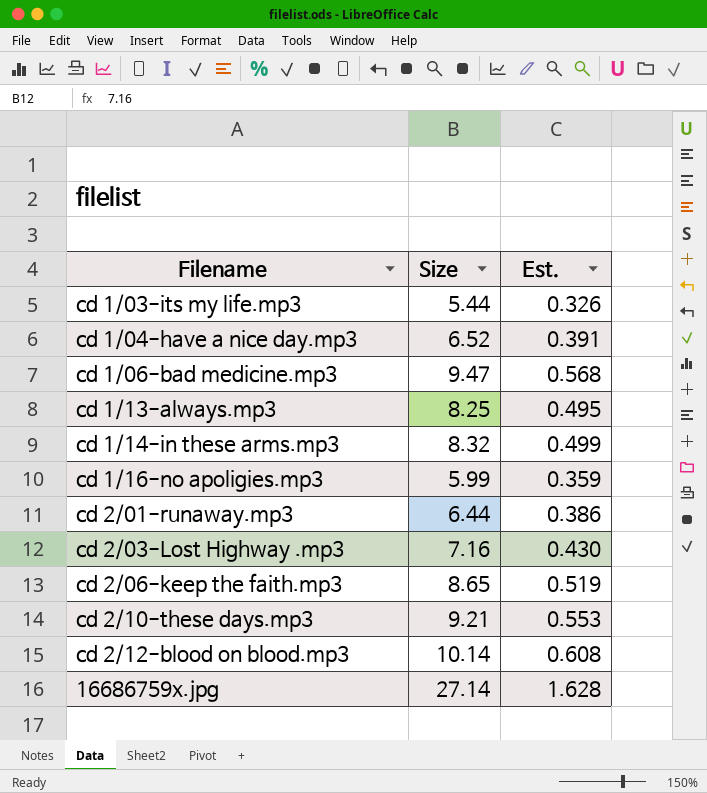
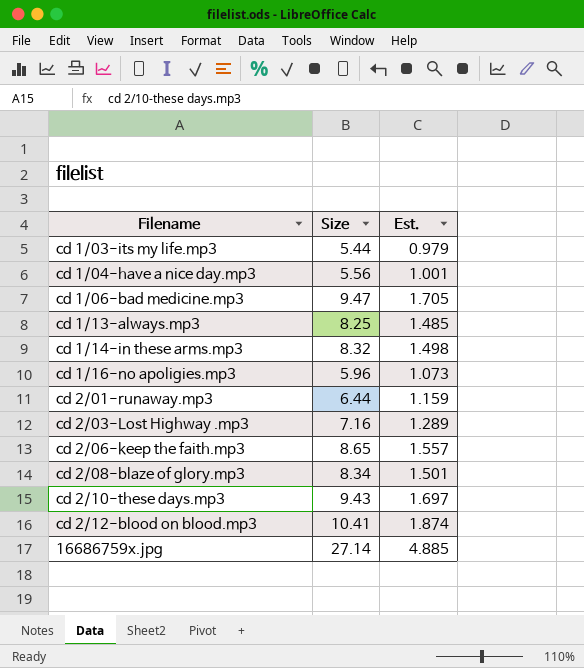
column Est. | formula: [Size] * 0.06 -> [Size] * 0.18
cd 1/04-have a nice day.mp3 | Size: 6.52 -> 5.56
cd 1/16-no apoligies.mp3 | Size: 5.99 -> 5.96
row cd 2/08-blaze of glory.mp3: none -> 8.34 | 1.501
cd 2/10-these days.mp3 | Size: 9.21 -> 9.43
cd 2/12-blood on blood.mp3 | Size: 10.14 -> 10.41

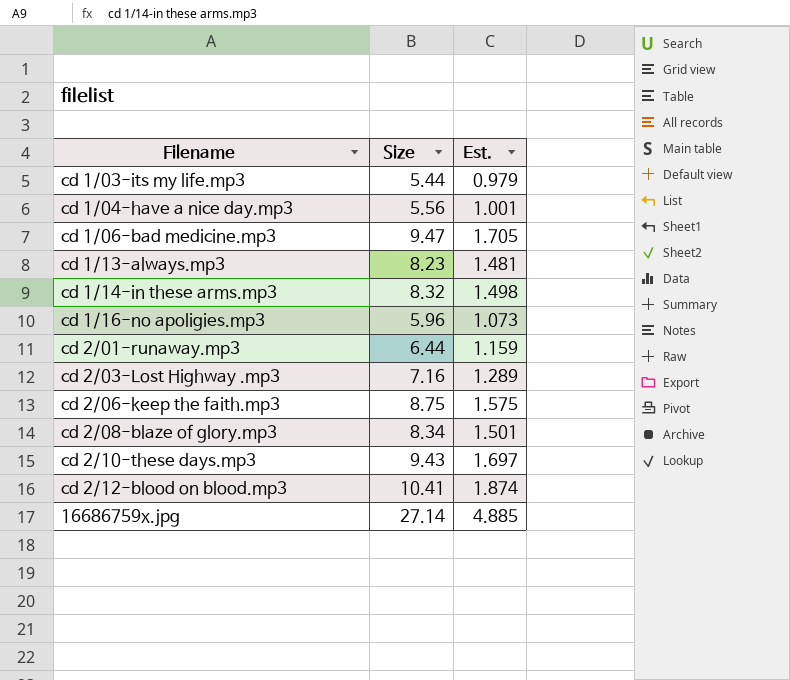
cd 1/13-always.mp3 | Size: 8.25 -> 8.23
cd 1/13-always.mp3 | Est.: 1.485 -> 1.481
cd 2/06-keep the faith.mp3 | Size: 8.65 -> 8.75
cd 2/06-keep the faith.mp3 | Est.: 1.557 -> 1.575

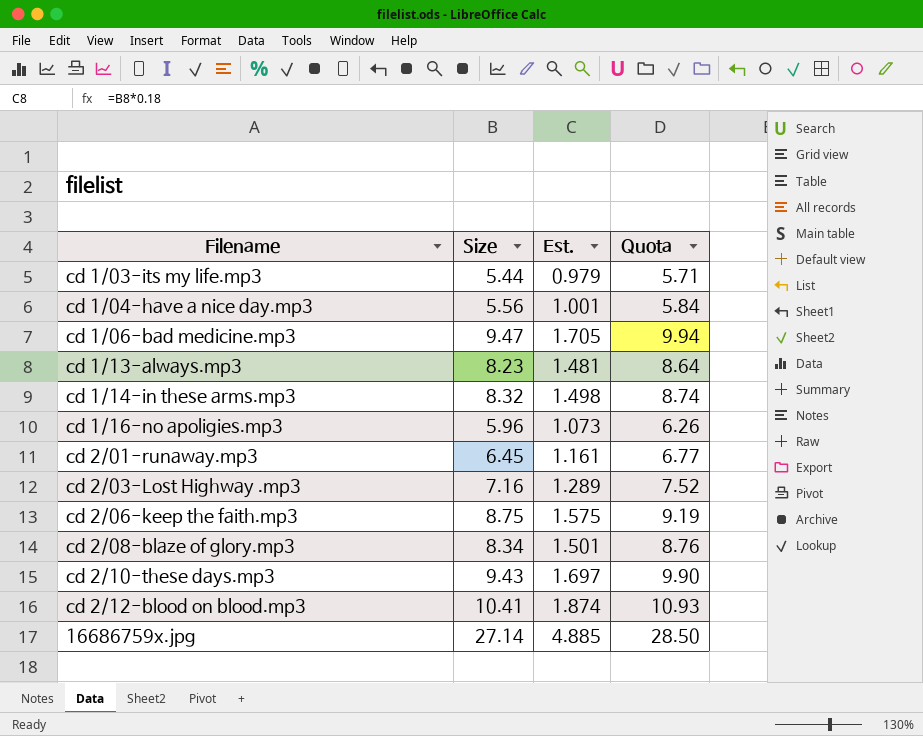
column Quota | formula: none -> [Size] * 1.05
cd 2/01-runaway.mp3 | Size: 6.44 -> 6.45
cd 2/01-runaway.mp3 | Est.: 1.159 -> 1.161

